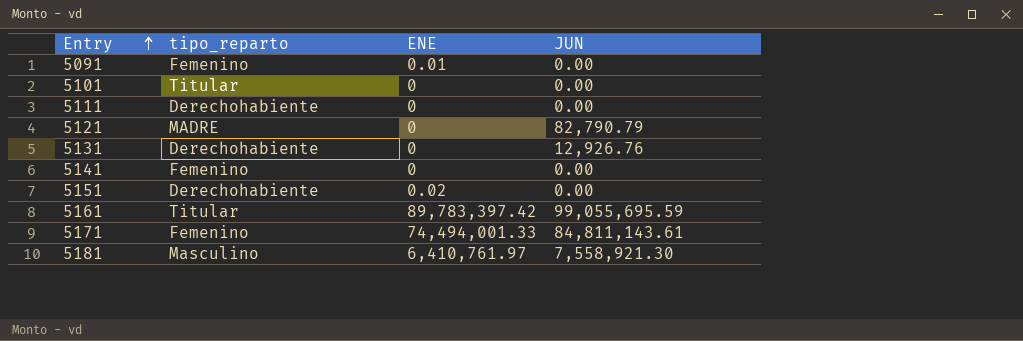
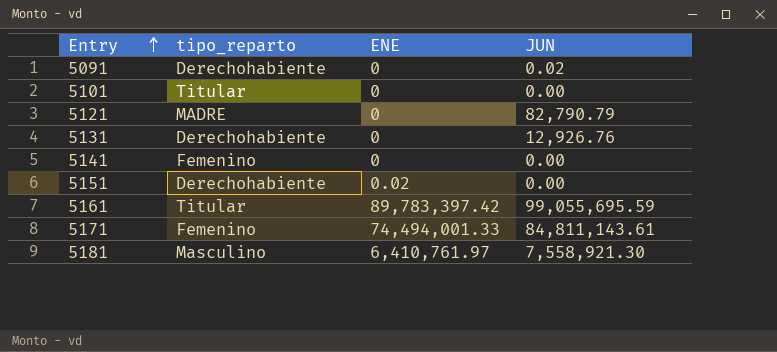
row 5111: Derechohabiente | 0 | 0.00 -> none
5091 | tipo_reparto: Femenino -> Derechohabiente
5091 | ENE: 0.01 -> 0
5091 | JUN: 0.00 -> 0.02

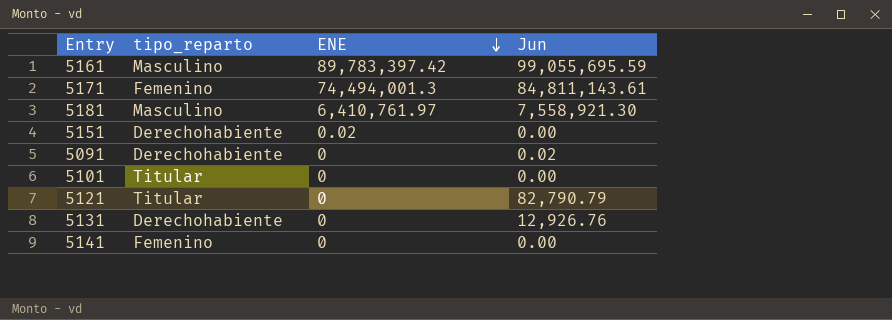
row order: Entry ascending -> ENE descending
column name: JUN -> Jun
5161 | tipo_reparto: Titular -> Masculino
5171 | ENE: 74,494,001.33 -> 74,494,001.3
5121 | tipo_reparto: MADRE -> Titular

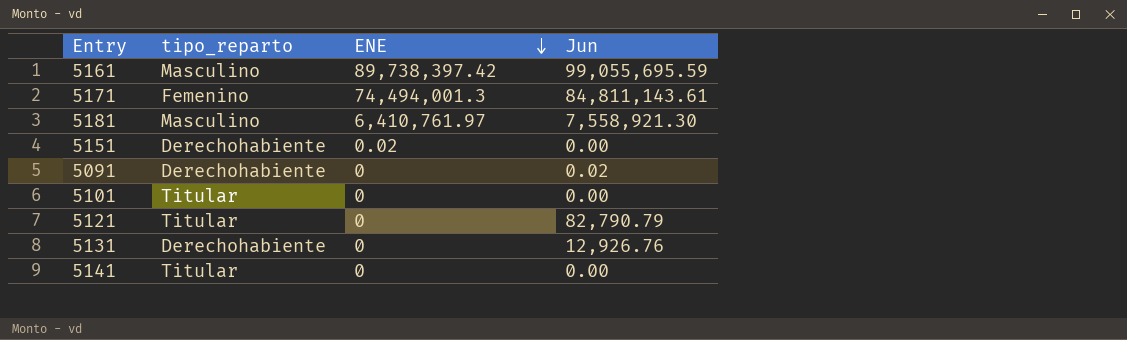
5161 | ENE: 89,783,397.42 -> 89,738,397.42
5141 | tipo_reparto: Femenino -> Titular

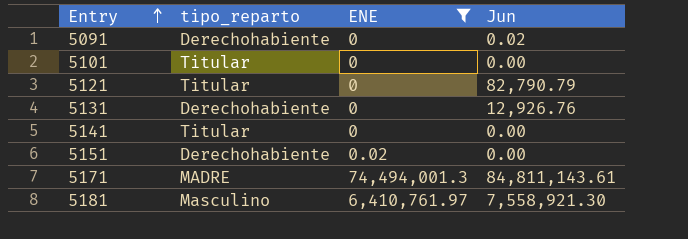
filter: none -> ENE != 89,738,397.42
row order: ENE descending -> Entry ascending
5171 | tipo_reparto: Femenino -> MADRE

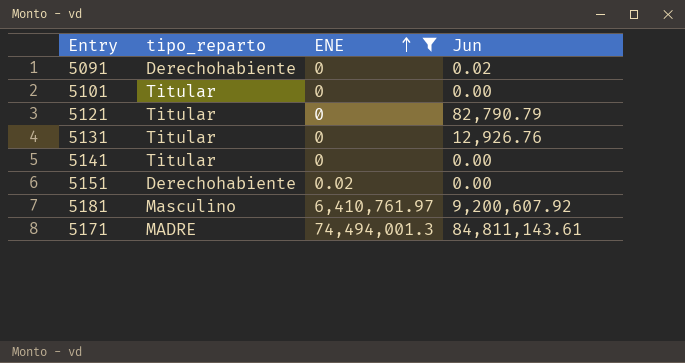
row order: Entry ascending -> ENE ascending
5131 | tipo_reparto: Derechohabiente -> Titular
5181 | Jun: 7,558,921.30 -> 9,200,607.92

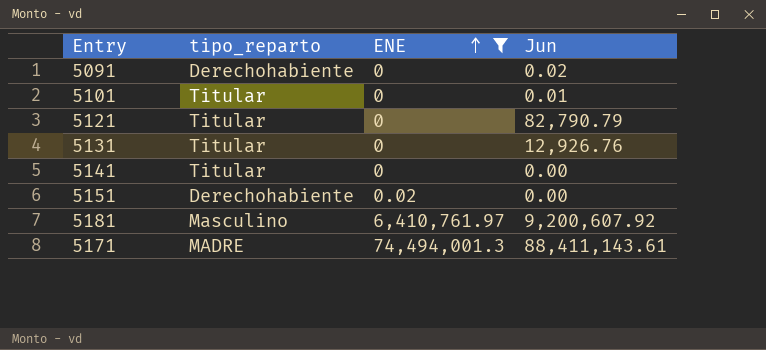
5101 | Jun: 0.00 -> 0.01
5171 | Jun: 84,811,143.61 -> 88,411,143.61

